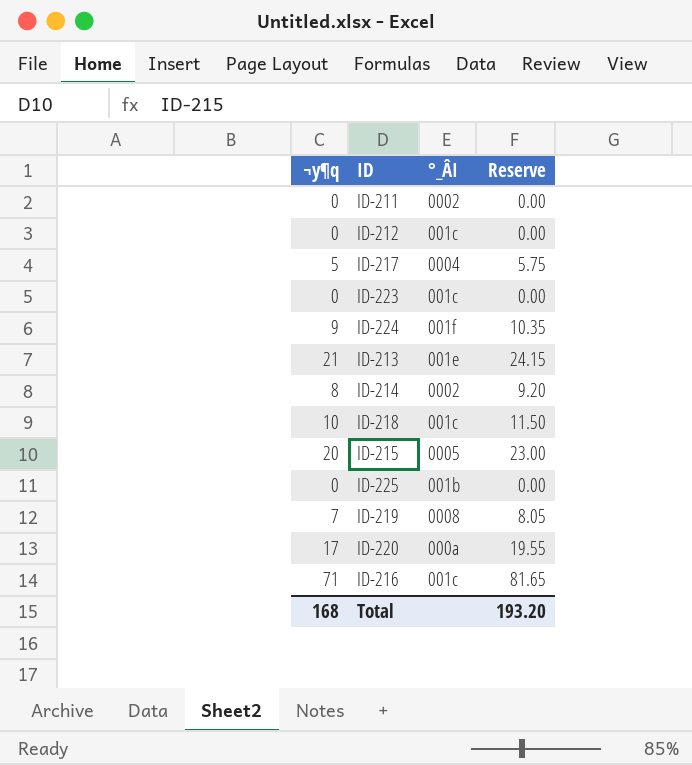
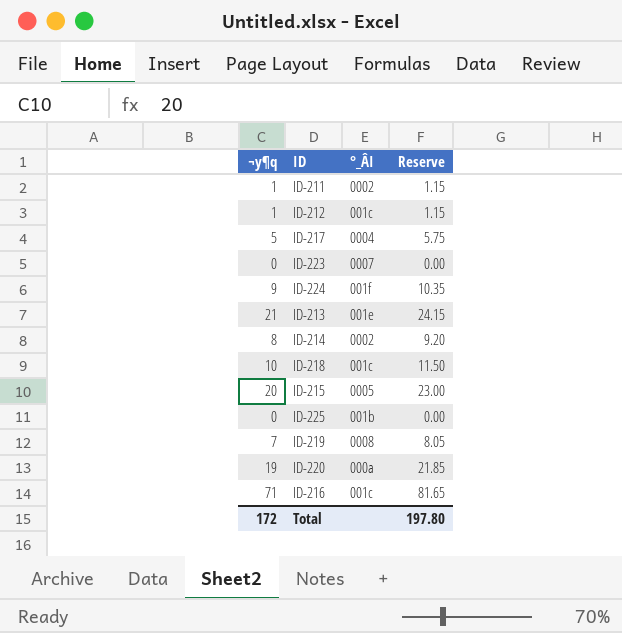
ID-211 | ¬y¶q: 0 -> 1
ID-211 | Reserve: 0.00 -> 1.15
ID-212 | ¬y¶q: 0 -> 1
ID-212 | Reserve: 0.00 -> 1.15
ID-223 | °_ÂI: 001c -> 0007
ID-220 | ¬y¶q: 17 -> 19
ID-220 | Reserve: 19.55 -> 21.85
Total | ¬y¶q: 168 -> 172
Total | Reserve: 193.20 -> 197.80

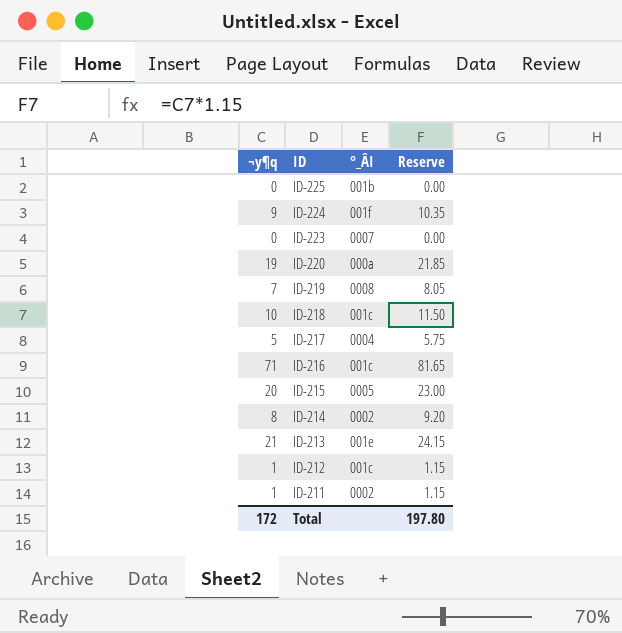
row order: none -> ID descending

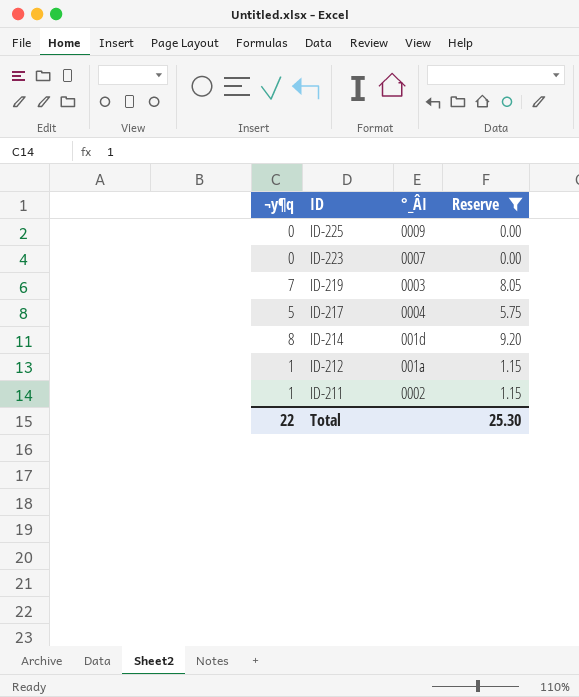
filter: none -> Reserve <= 9.20
ID-225 | °_ÂI: 001b -> 0009
ID-219 | °_ÂI: 0008 -> 0003
ID-214 | °_ÂI: 0002 -> 001d
ID-212 | °_ÂI: 001c -> 001a
Total | ¬y¶q: 172 -> 22
Total | Reserve: 197.80 -> 25.30

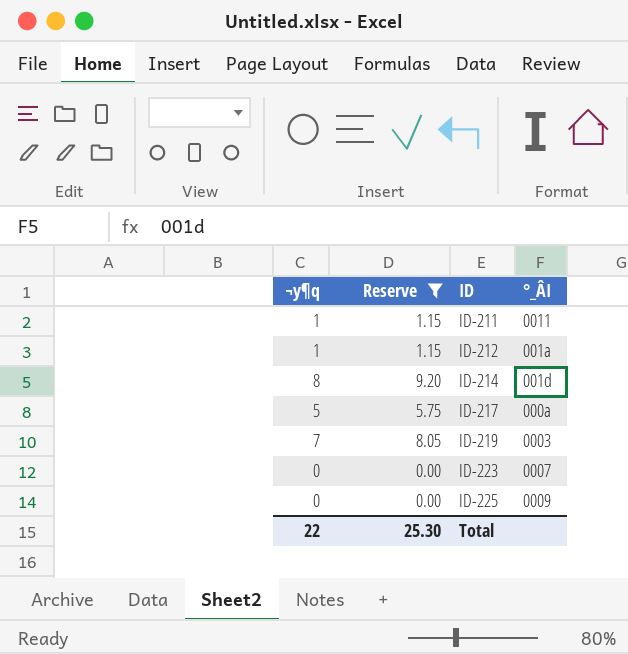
row order: ID descending -> ID ascending
column Reserve | position: 4 -> 2
ID-211 | °_ÂI: 0002 -> 0011
ID-217 | °_ÂI: 0004 -> 000a

